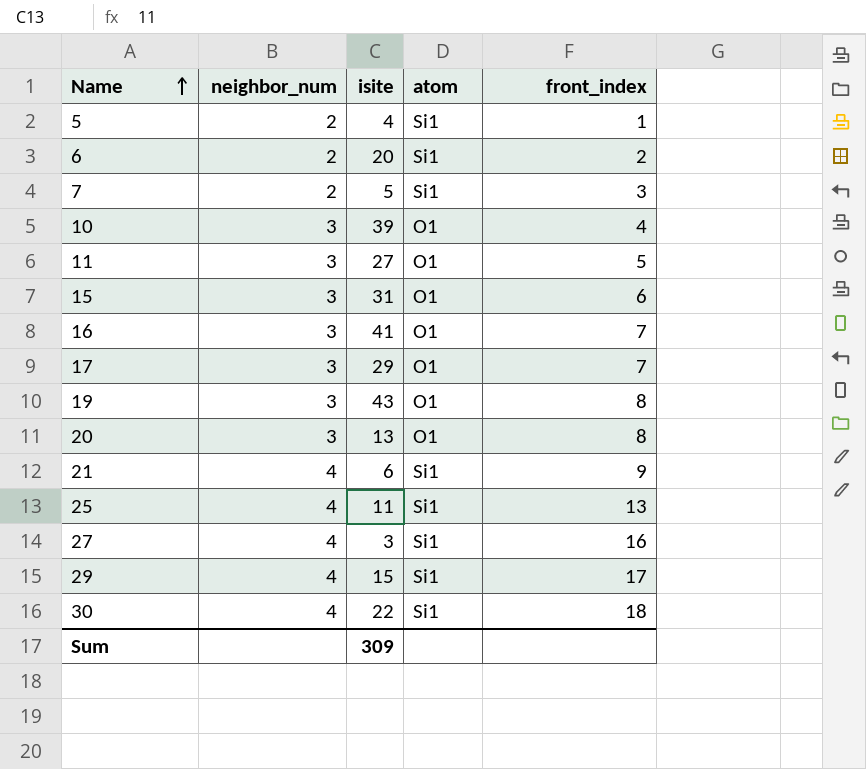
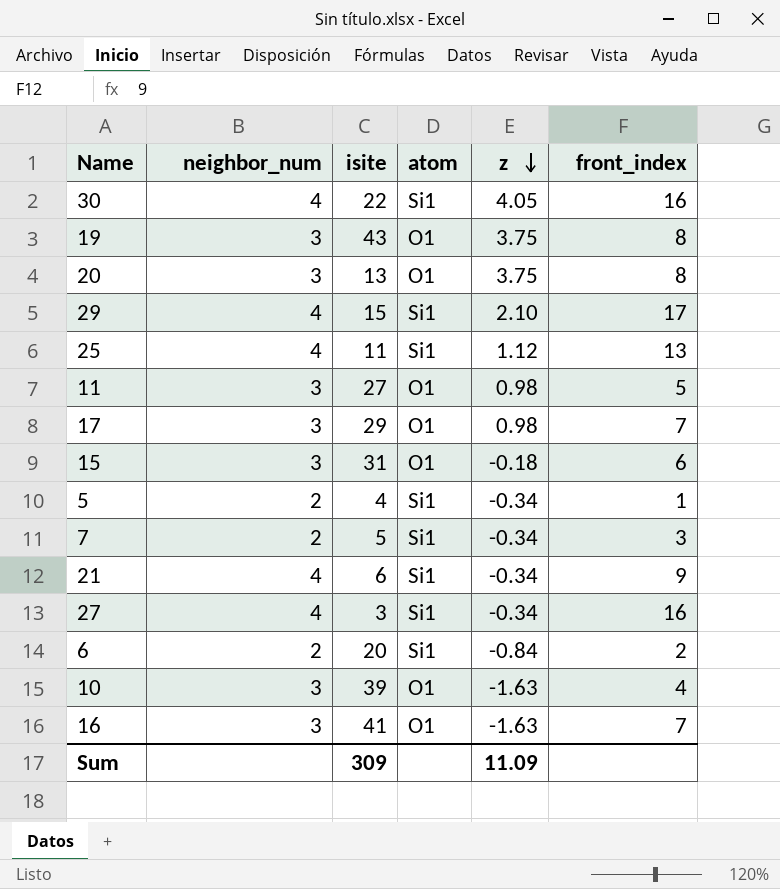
row order: Name ascending -> z descending
column z | position: none -> 5
30 | front_index: 18 -> 16

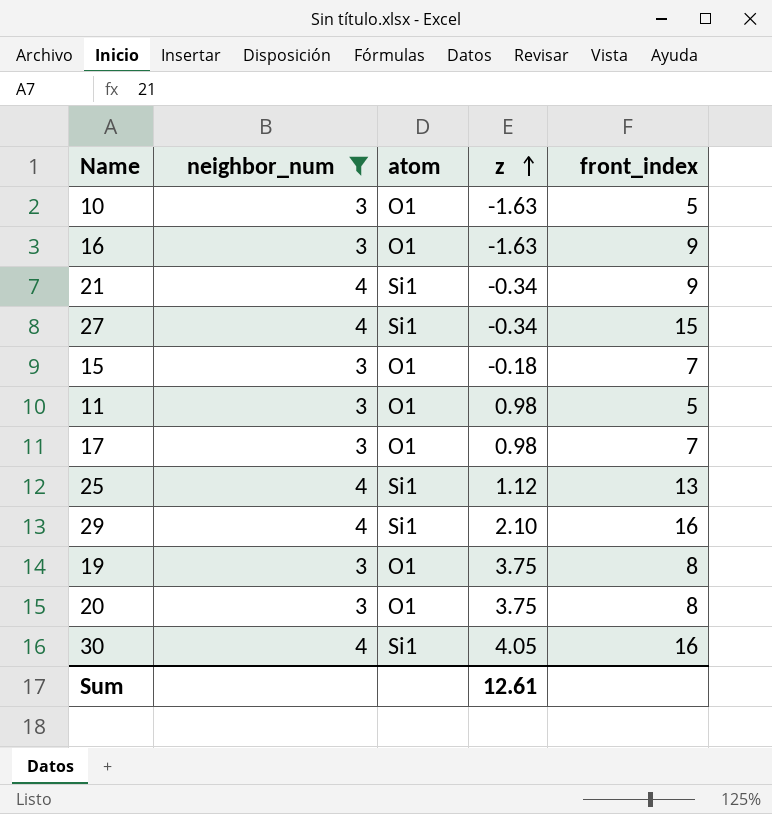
filter: none -> neighbor_num != 2
row order: z descending -> z ascending
column isite | position: 3 -> none
10 | front_index: 4 -> 5
16 | front_index: 7 -> 9
27 | front_index: 16 -> 15
15 | front_index: 6 -> 7
29 | front_index: 17 -> 16
Sum | z: 11.09 -> 12.61

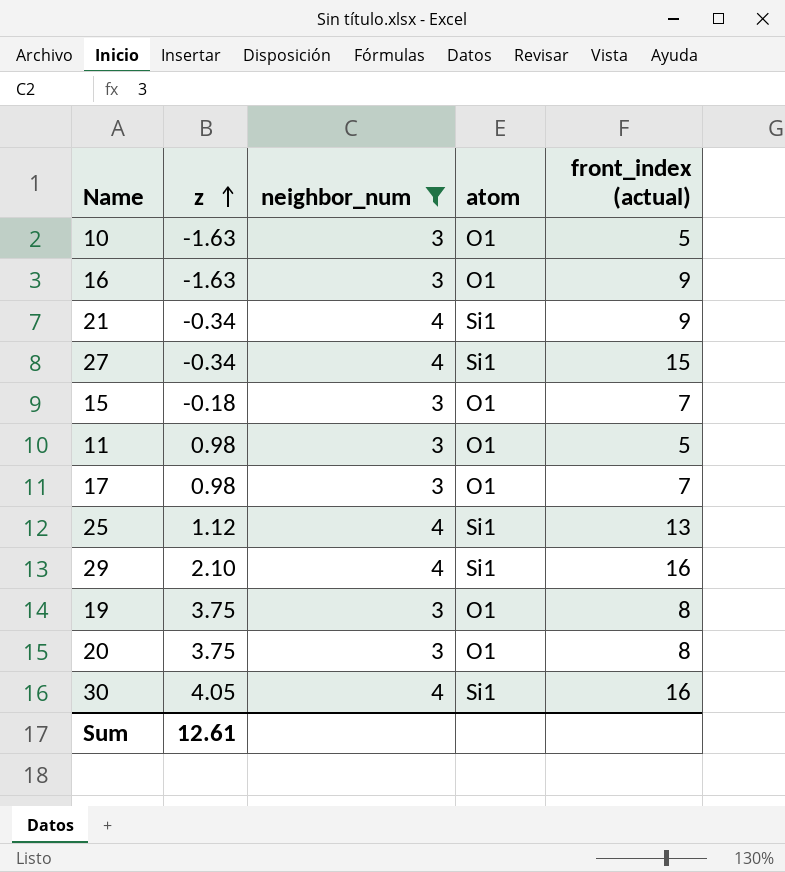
column z | position: 4 -> 2
column name: front_index -> front_index (actual)

